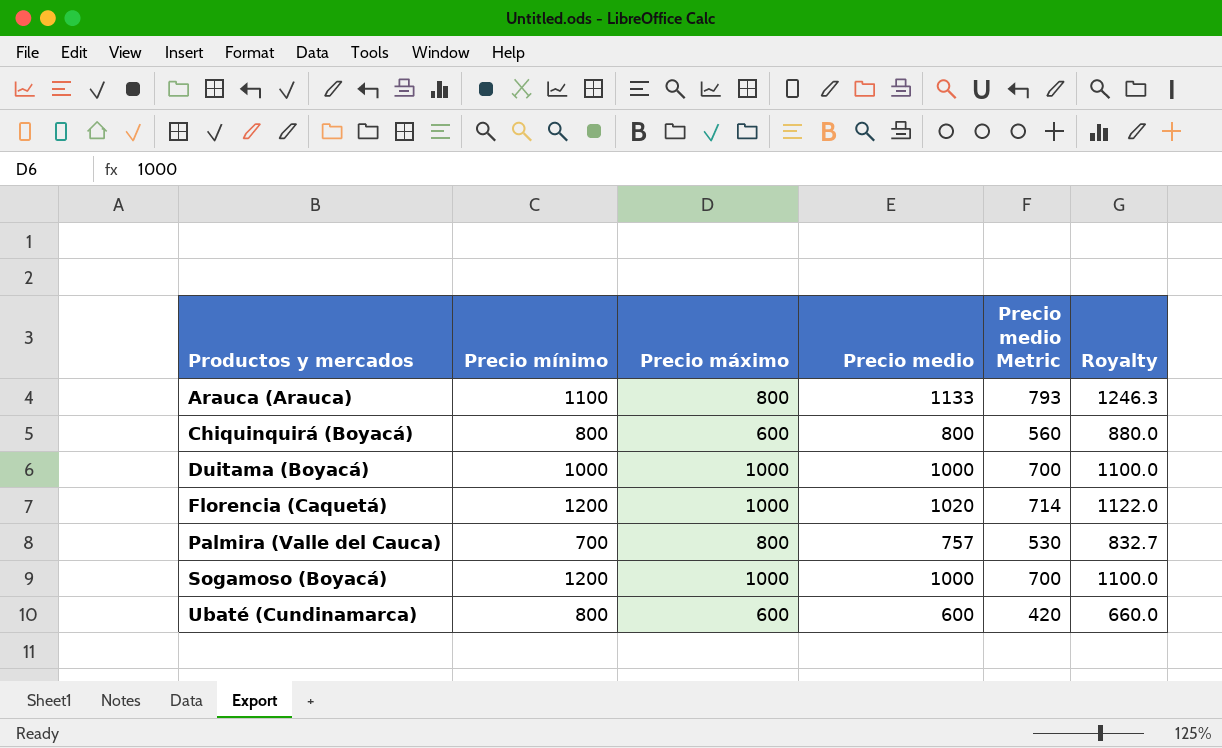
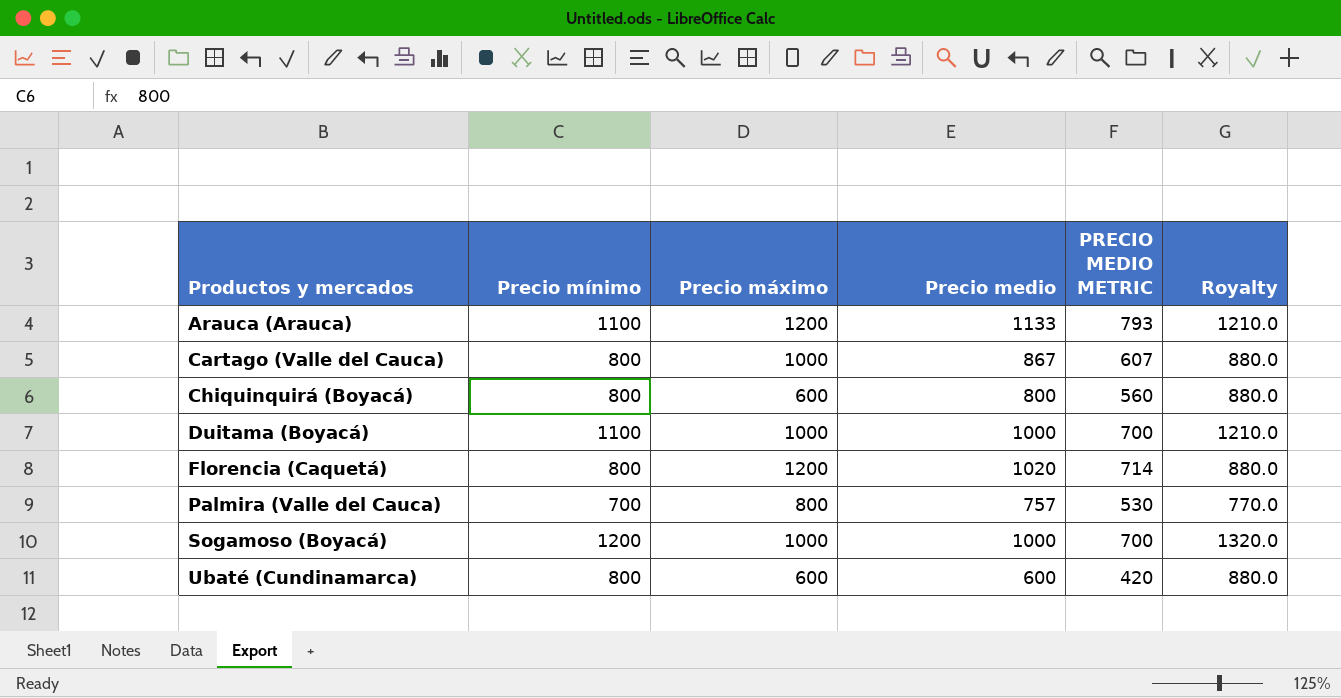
column name: Precio medio Metric -> PRECIO MEDIO METRIC
column Royalty | formula: [Precio medio] * 1.1 -> [Precio mínimo] * 1.1
Arauca (Arauca) | Precio máximo: 800 -> 1200
row Cartago (Valle del Cauca): none -> 800 | 1000 | 867 | 607 | 880.0
Duitama (Boyacá) | Precio mínimo: 1000 -> 1100
Florencia (Caquetá) | Precio mínimo: 1200 -> 800
Florencia (Caquetá) | Precio máximo: 1000 -> 1200

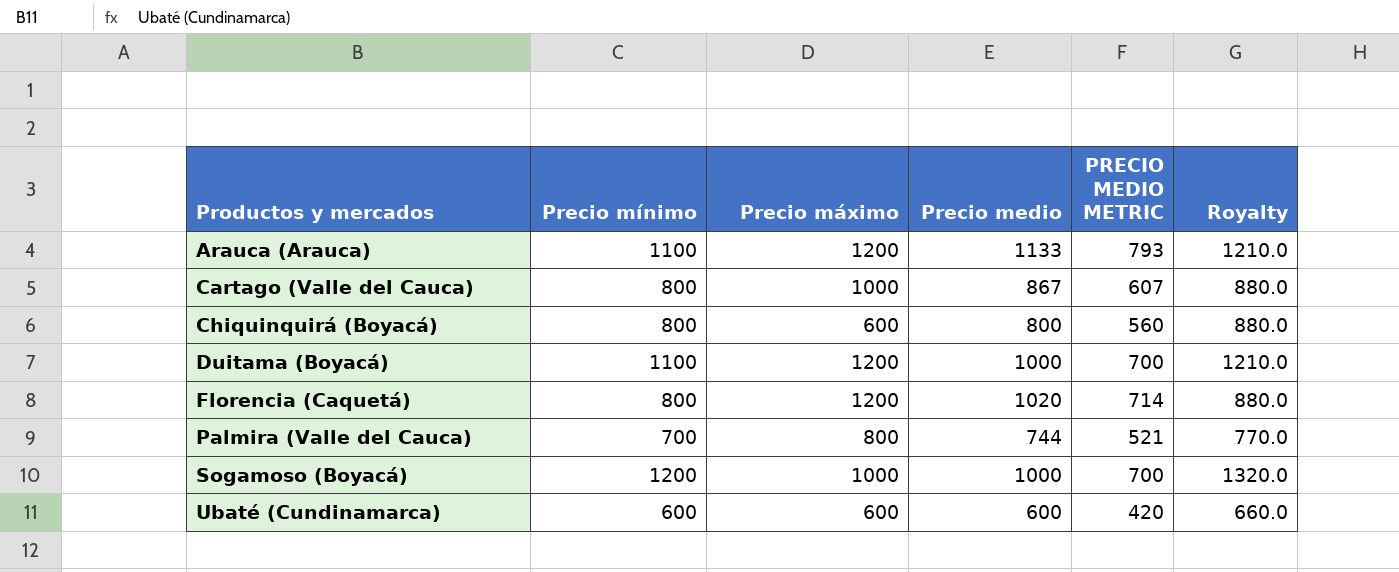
Duitama (Boyacá) | Precio máximo: 1000 -> 1200
Palmira (Valle del Cauca) | Precio medio: 757 -> 744
Palmira (Valle del Cauca) | PRECIO MEDIO METRIC: 530 -> 521
Ubaté (Cundinamarca) | Precio mínimo: 800 -> 600
Ubaté (Cundinamarca) | Royalty: 880.0 -> 660.0

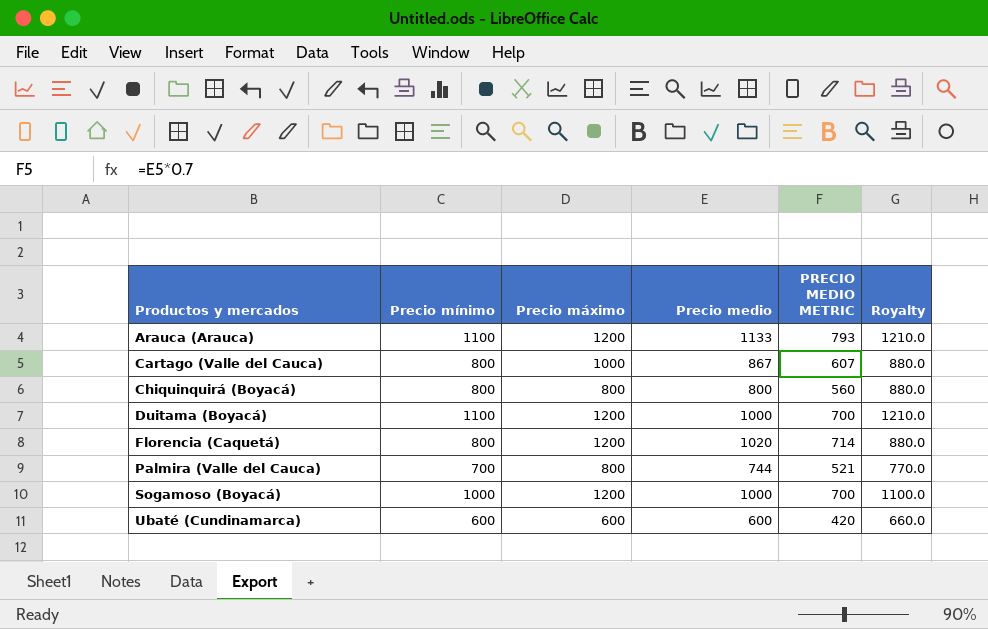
Chiquinquirá (Boyacá) | Precio máximo: 600 -> 800
Sogamoso (Boyacá) | Precio mínimo: 1200 -> 1000
Sogamoso (Boyacá) | Precio máximo: 1000 -> 1200
Sogamoso (Boyacá) | Royalty: 1320.0 -> 1100.0

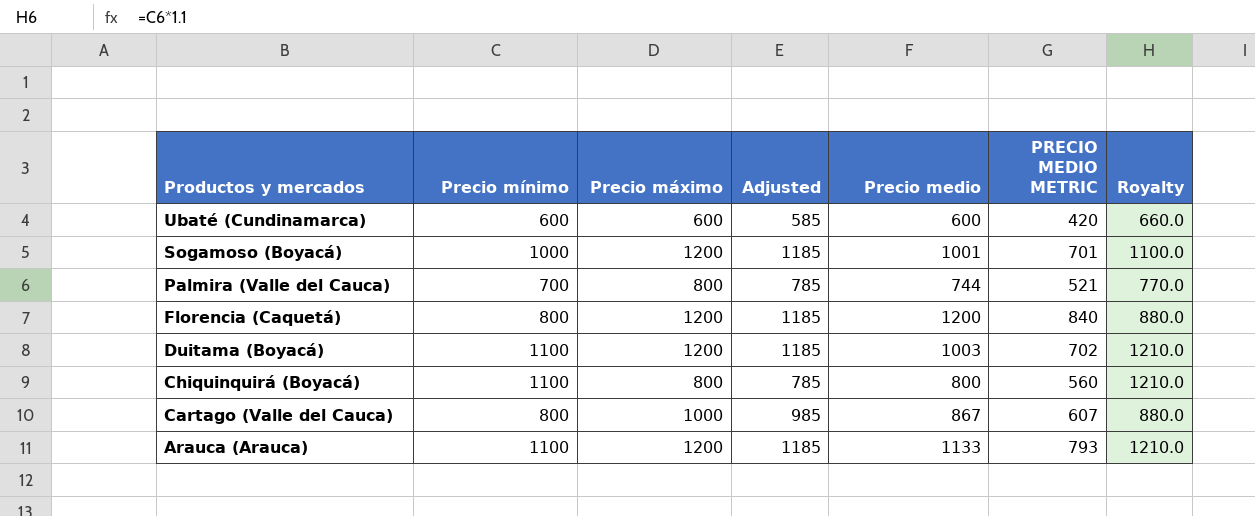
row order: Productos y mercados ascending -> Productos y mercados descending
column Adjusted | formula: none -> [Precio máximo] - 15
Sogamoso (Boyacá) | Precio medio: 1000 -> 1001
Sogamoso (Boyacá) | PRECIO MEDIO METRIC: 700 -> 701
Florencia (Caquetá) | Precio medio: 1020 -> 1200
Florencia (Caquetá) | PRECIO MEDIO METRIC: 714 -> 840
Duitama (Boyacá) | Precio medio: 1000 -> 1003
Duitama (Boyacá) | PRECIO MEDIO METRIC: 700 -> 702
Chiquinquirá (Boyacá) | Precio mínimo: 800 -> 1100
Chiquinquirá (Boyacá) | Royalty: 880.0 -> 1210.0

